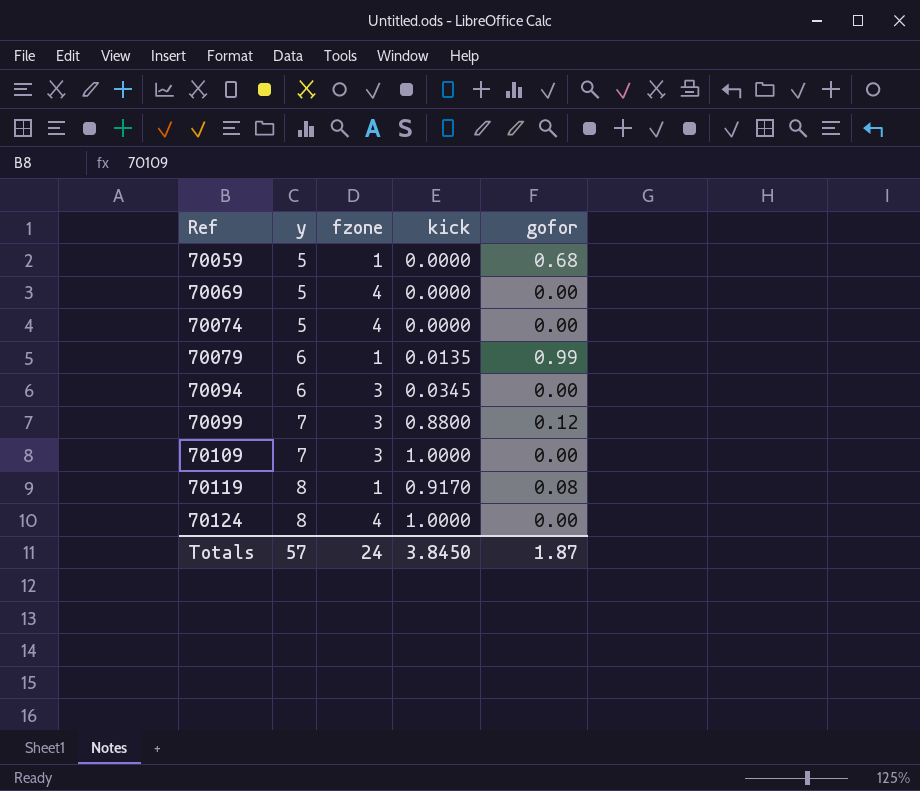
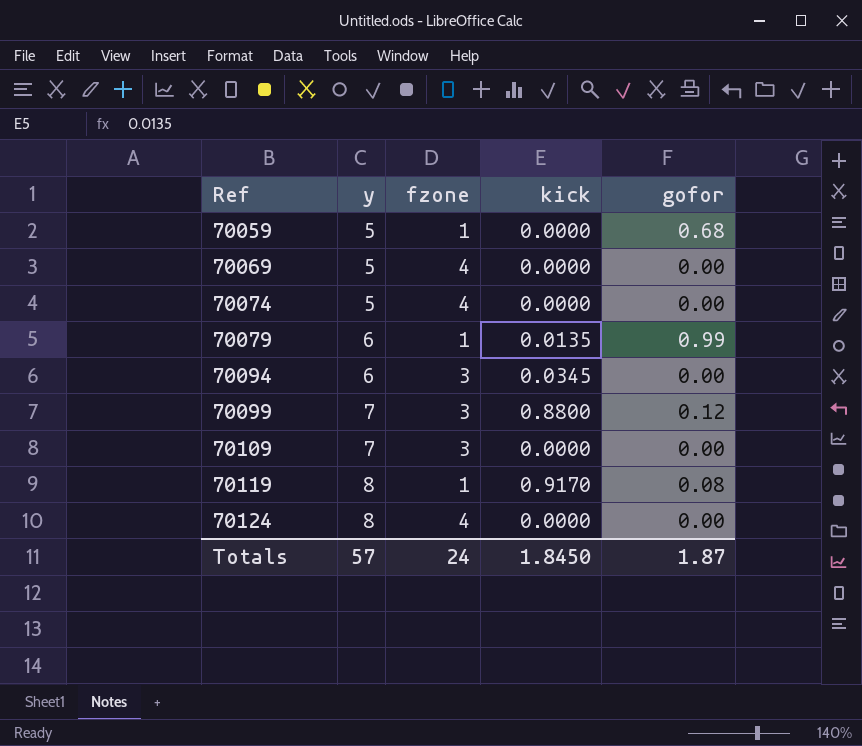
70109 | kick: 1.0000 -> 0.0000
70124 | kick: 1.0000 -> 0.0000
Totals | kick: 3.8450 -> 1.8450

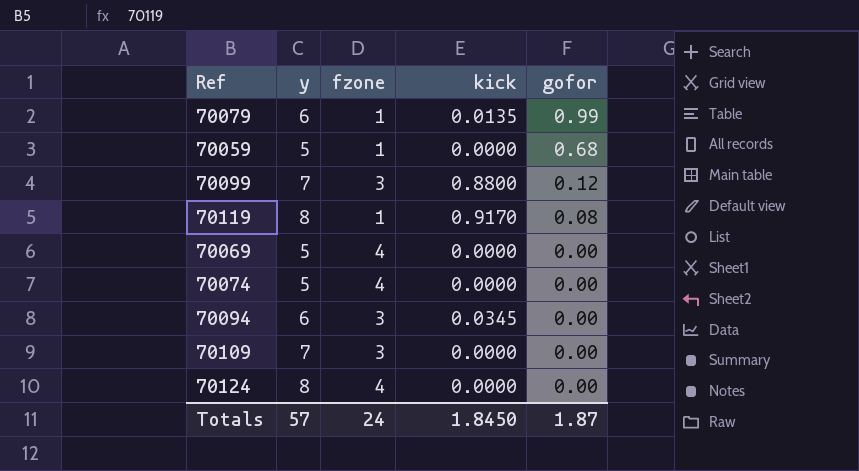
row order: Ref ascending -> gofor descending

